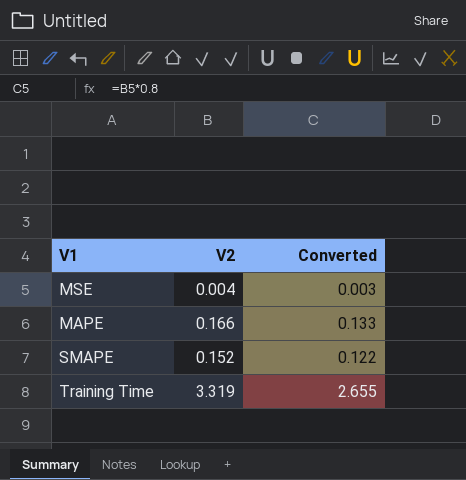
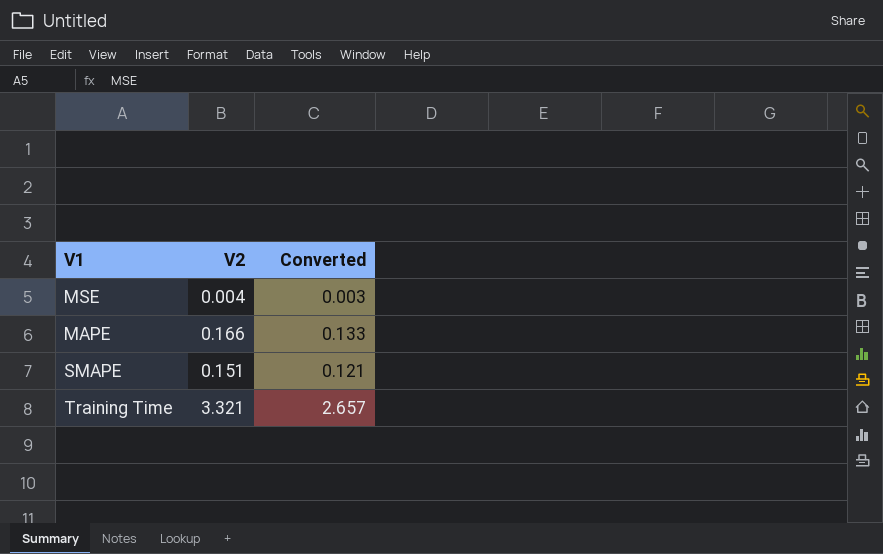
SMAPE | V2: 0.152 -> 0.151
SMAPE | Converted: 0.122 -> 0.121
Training Time | V2: 3.319 -> 3.321
Training Time | Converted: 2.655 -> 2.657

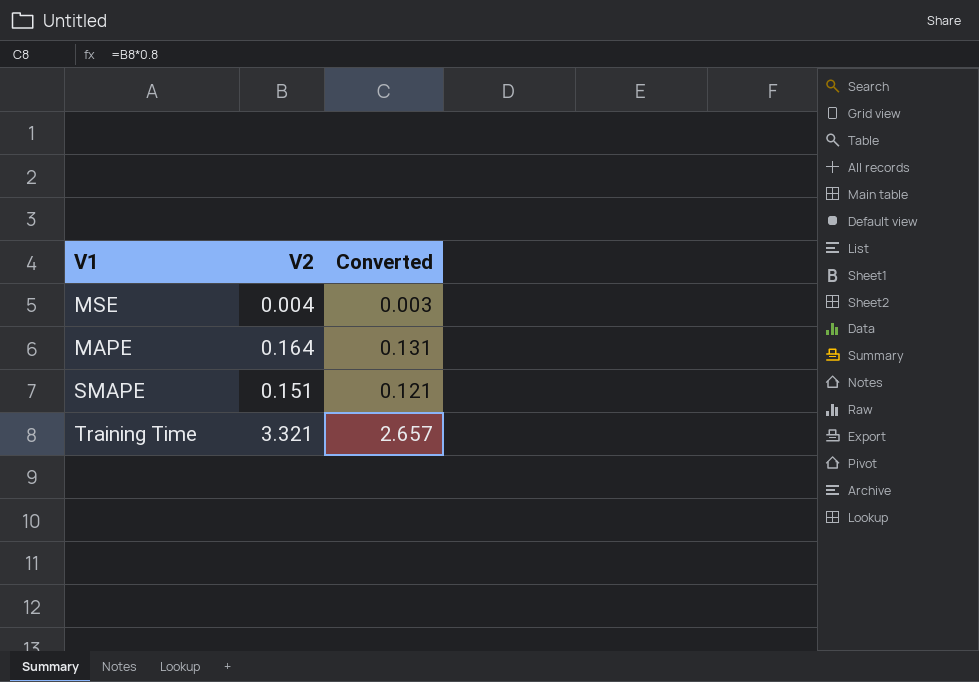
MAPE | V2: 0.166 -> 0.164
MAPE | Converted: 0.133 -> 0.131

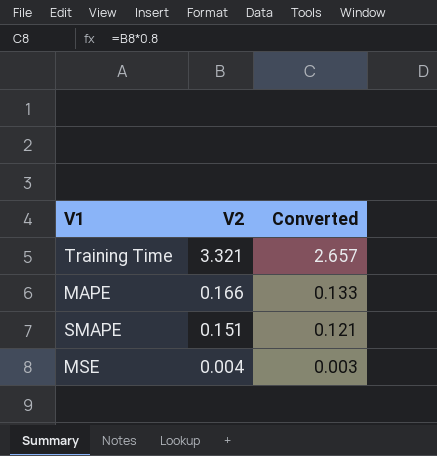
row order: none -> V2 descending
MAPE | V2: 0.164 -> 0.166
MAPE | Converted: 0.131 -> 0.133

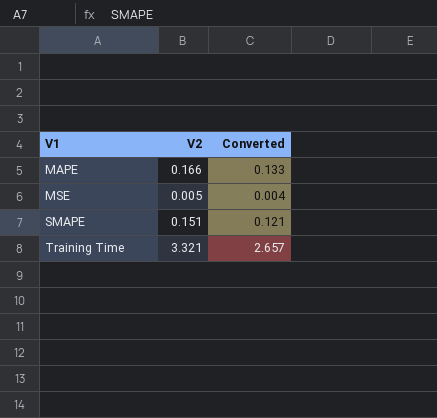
row order: V2 descending -> V1 ascending
MSE | V2: 0.004 -> 0.005
MSE | Converted: 0.003 -> 0.004

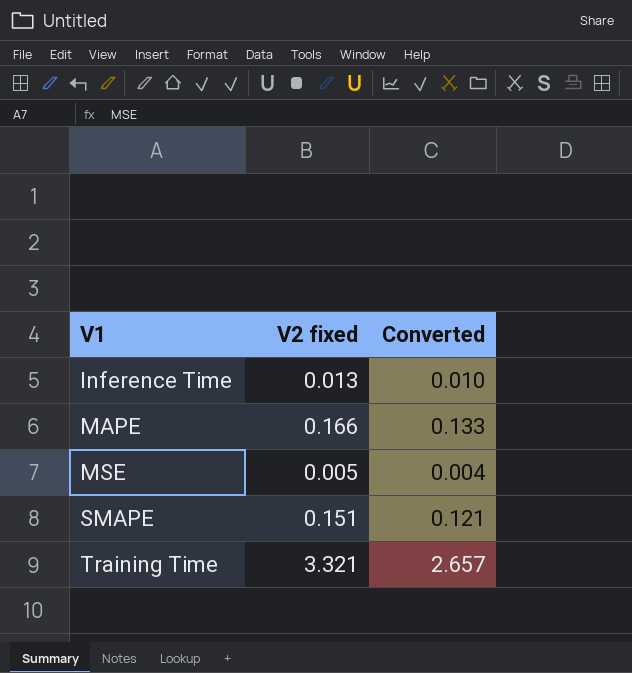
column name: V2 -> V2 fixed
row Inference Time: none -> 0.013 | 0.010

